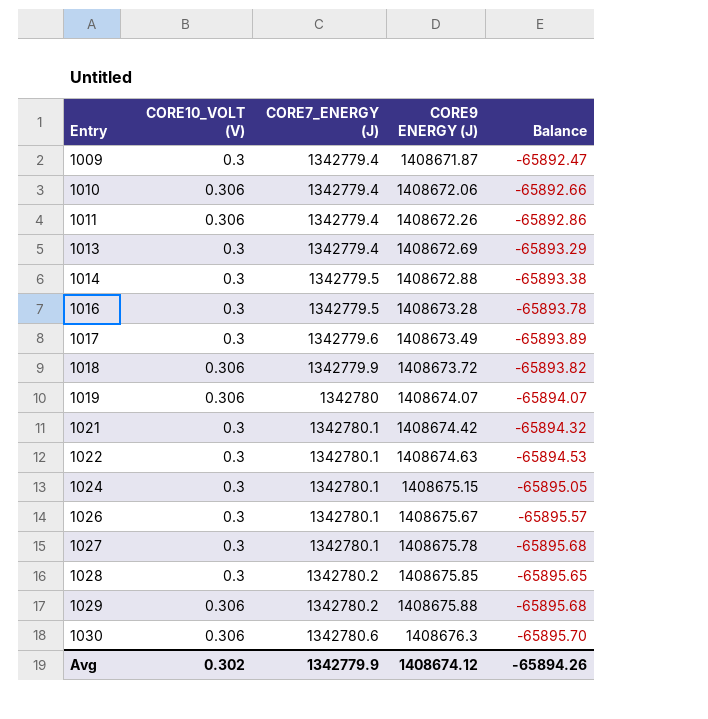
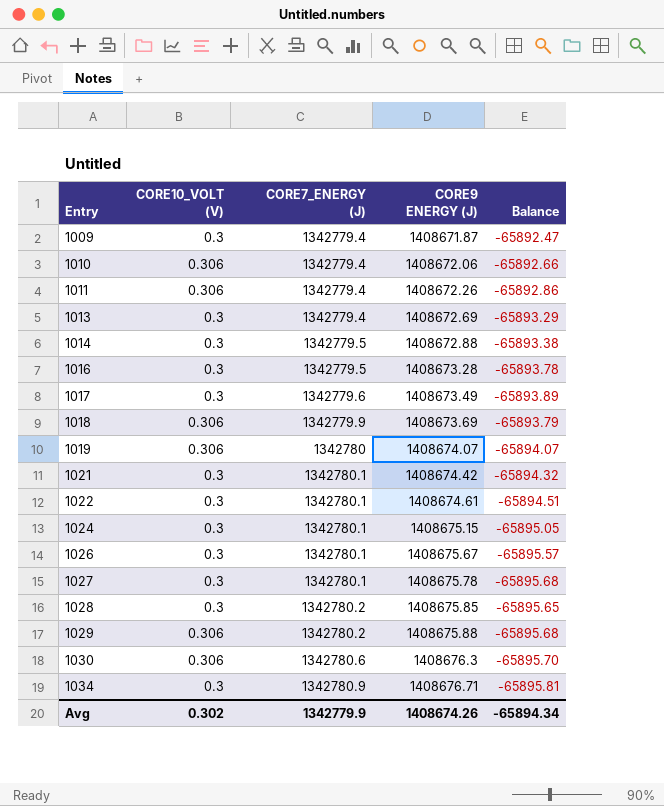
1018 | CORE9 ENERGY (J): 1408673.72 -> 1408673.69
1018 | Balance: -65893.82 -> -65893.79
1022 | CORE9 ENERGY (J): 1408674.63 -> 1408674.61
1022 | Balance: -65894.53 -> -65894.51
row 1034: none -> 0.3 | 1342780.9 | 1408676.71 | -65895.81
Avg | CORE9 ENERGY (J): 1408674.12 -> 1408674.26
Avg | Balance: -65894.26 -> -65894.34

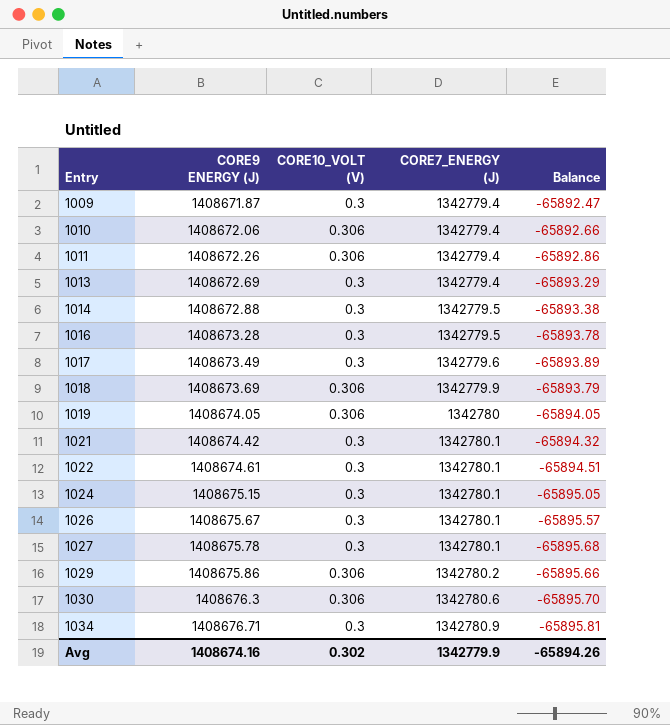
column CORE9 ENERGY (J) | position: 4 -> 2
row 1028: 0.3 | 1342780.2 | 1408675.85 | -65895.65 -> none
1019 | CORE9 ENERGY (J): 1408674.07 -> 1408674.05
1019 | Balance: -65894.07 -> -65894.05
1029 | CORE9 ENERGY (J): 1408675.88 -> 1408675.86
1029 | Balance: -65895.68 -> -65895.66
Avg | CORE9 ENERGY (J): 1408674.26 -> 1408674.16
Avg | Balance: -65894.34 -> -65894.26

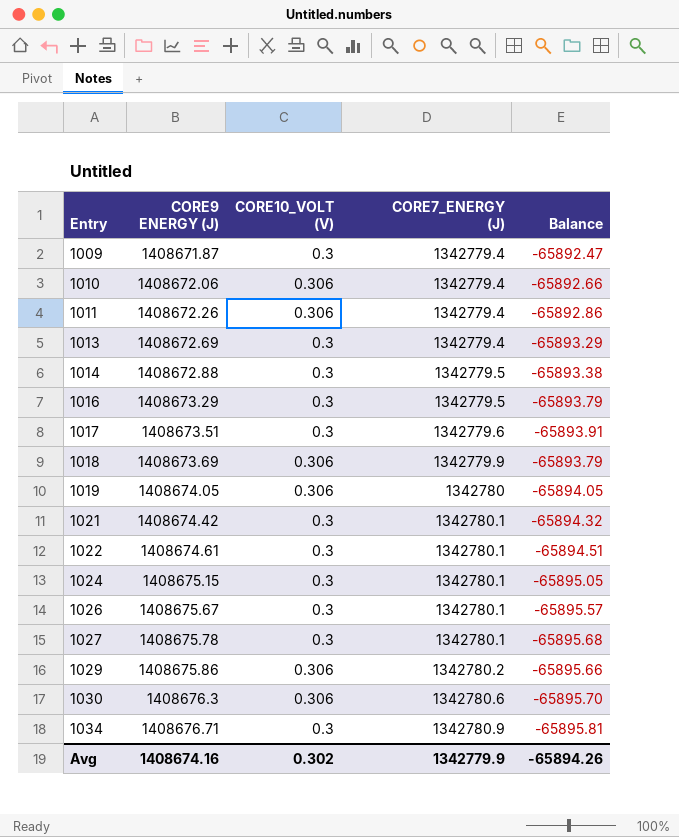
1016 | CORE9 ENERGY (J): 1408673.28 -> 1408673.29
1016 | Balance: -65893.78 -> -65893.79
1017 | CORE9 ENERGY (J): 1408673.49 -> 1408673.51
1017 | Balance: -65893.89 -> -65893.91

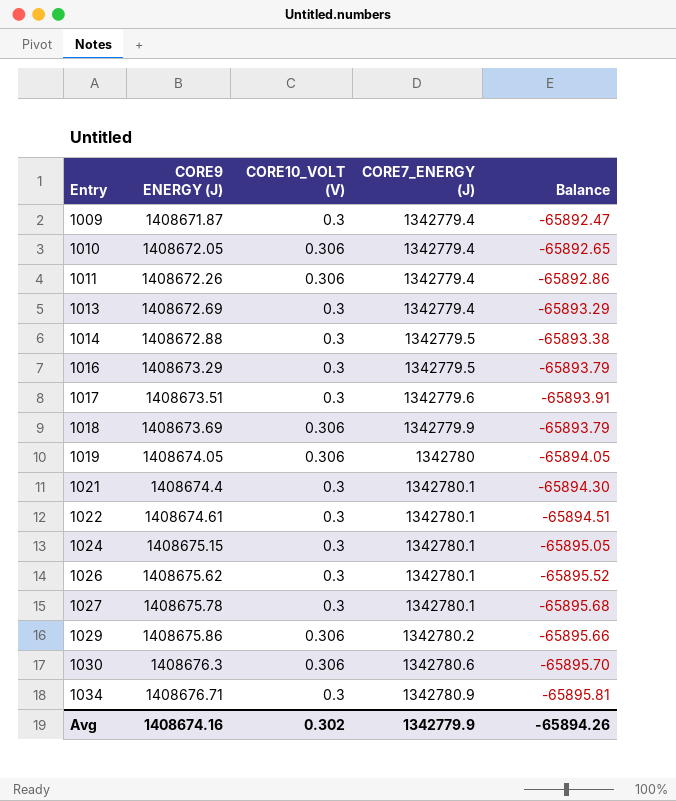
1010 | CORE9 ENERGY (J): 1408672.06 -> 1408672.05
1010 | Balance: -65892.66 -> -65892.65
1021 | CORE9 ENERGY (J): 1408674.42 -> 1408674.4
1021 | Balance: -65894.32 -> -65894.30
1026 | CORE9 ENERGY (J): 1408675.67 -> 1408675.62
1026 | Balance: -65895.57 -> -65895.52

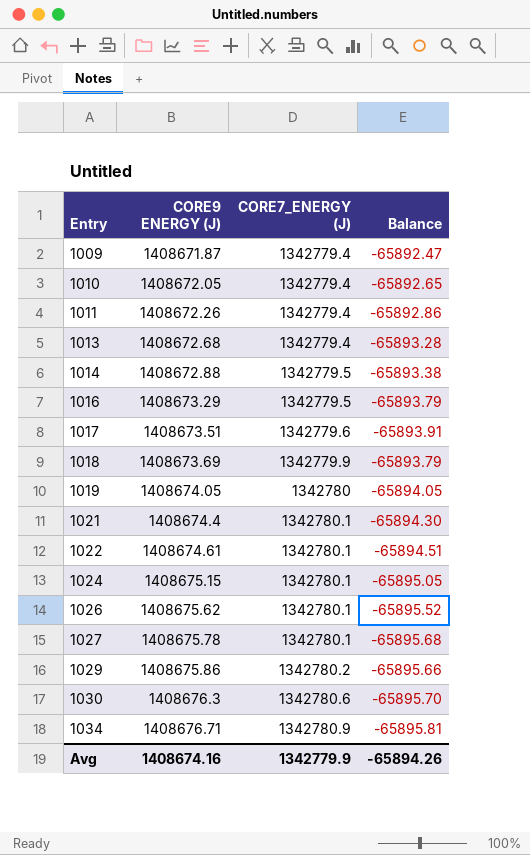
column CORE10_VOLT (V) | position: 3 -> none
1013 | CORE9 ENERGY (J): 1408672.69 -> 1408672.68
1013 | Balance: -65893.29 -> -65893.28

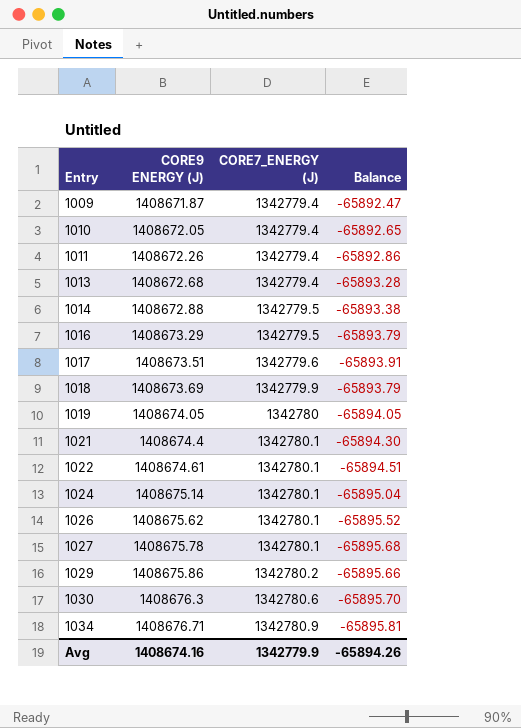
1024 | CORE9 ENERGY (J): 1408675.15 -> 1408675.14
1024 | Balance: -65895.05 -> -65895.04

